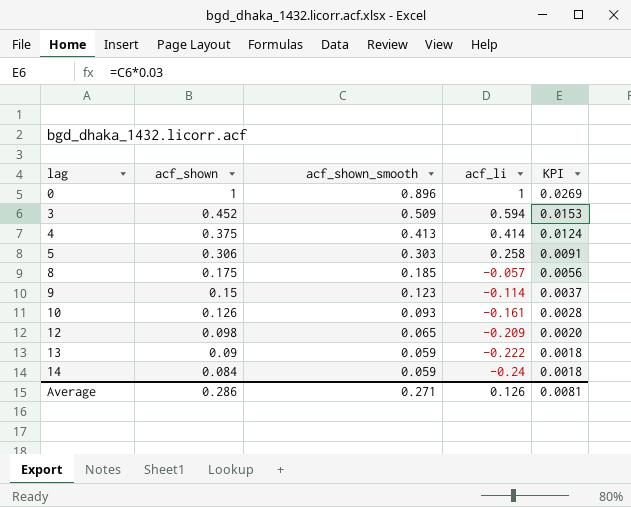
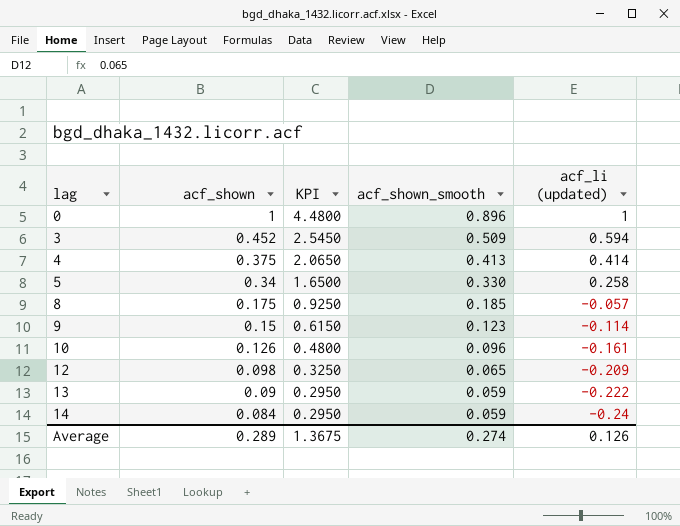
column KPI | formula: [acf_shown_smooth] * 0.03 -> [acf_shown_smooth] * 5
column KPI | position: 5 -> 3
column name: acf_li -> acf_li (updated)
5 | acf_shown: 0.306 -> 0.34
5 | acf_shown_smooth: 0.303 -> 0.330
10 | acf_shown_smooth: 0.093 -> 0.096
Average | acf_shown: 0.286 -> 0.289
Average | KPI: 0.0081 -> 1.3675
Average | acf_shown_smooth: 0.271 -> 0.274

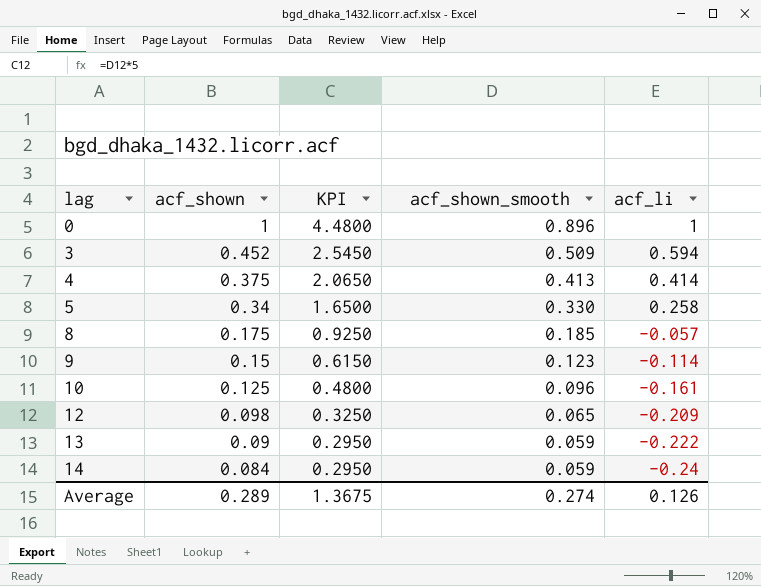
column name: acf_li (updated) -> acf_li
10 | acf_shown: 0.126 -> 0.125

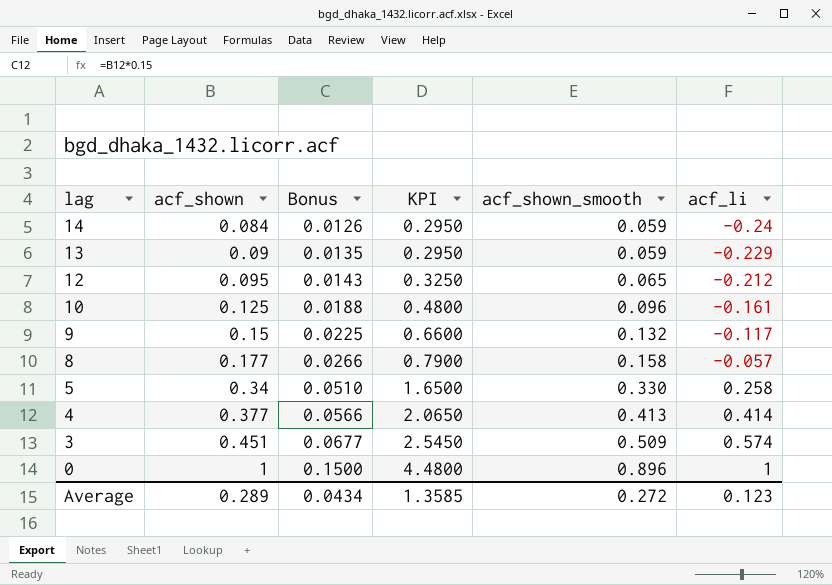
row order: lag ascending -> lag descending
column Bonus | formula: none -> [acf_shown] * 0.15
13 | acf_li: -0.222 -> -0.229
12 | acf_shown: 0.098 -> 0.095
12 | acf_li: -0.209 -> -0.212
9 | KPI: 0.6150 -> 0.6600
9 | acf_shown_smooth: 0.123 -> 0.132
9 | acf_li: -0.114 -> -0.117
8 | acf_shown: 0.175 -> 0.177
8 | KPI: 0.9250 -> 0.7900
8 | acf_shown_smooth: 0.185 -> 0.158
4 | acf_shown: 0.375 -> 0.377
3 | acf_shown: 0.452 -> 0.451
3 | acf_li: 0.594 -> 0.574
Average | KPI: 1.3675 -> 1.3585
Average | acf_shown_smooth: 0.274 -> 0.272
Average | acf_li: 0.126 -> 0.123

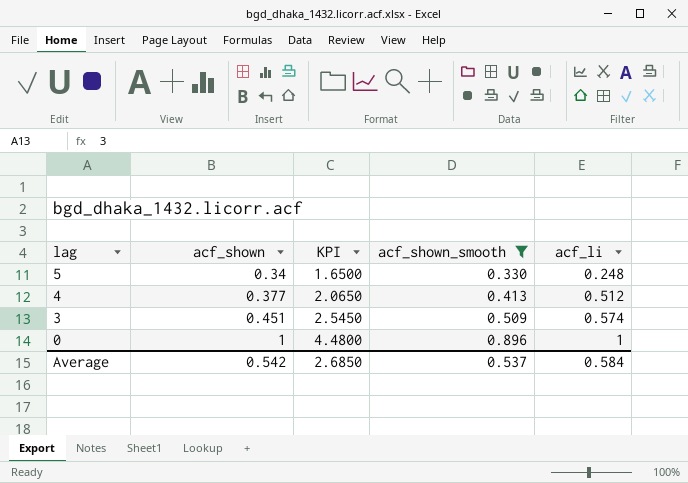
filter: none -> acf_shown_smooth >= 0.330
column Bonus | formula: [acf_shown] * 0.15 -> none
5 | acf_li: 0.258 -> 0.248
4 | acf_li: 0.414 -> 0.512
Average | acf_shown: 0.289 -> 0.542
Average | KPI: 1.3585 -> 2.6850
Average | acf_shown_smooth: 0.272 -> 0.537
Average | acf_li: 0.123 -> 0.584

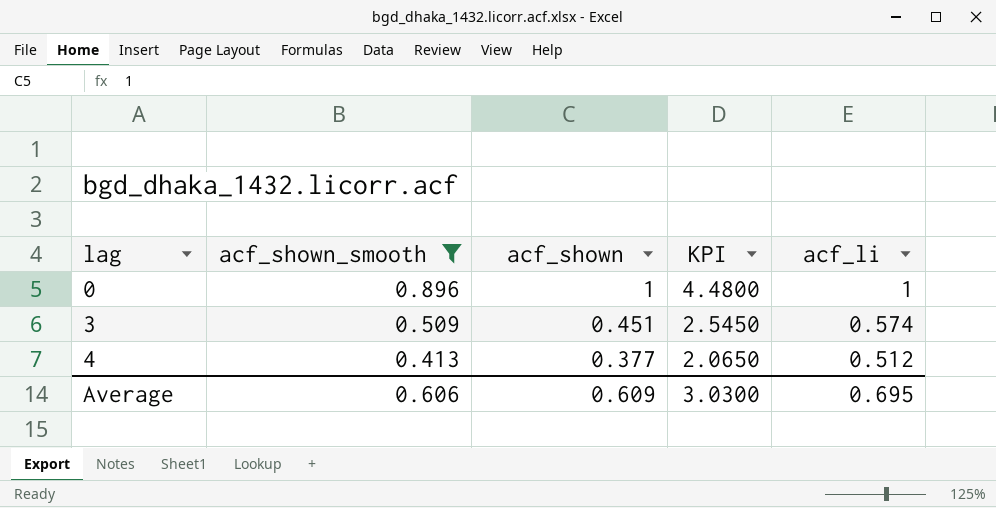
row order: lag descending -> lag ascending
column acf_shown_smooth | position: 4 -> 2
row 5: 0.34 | 1.6500 | 0.330 | 0.248 -> none
Average | acf_shown_smooth: 0.537 -> 0.606
Average | acf_shown: 0.542 -> 0.609
Average | KPI: 2.6850 -> 3.0300
Average | acf_li: 0.584 -> 0.695

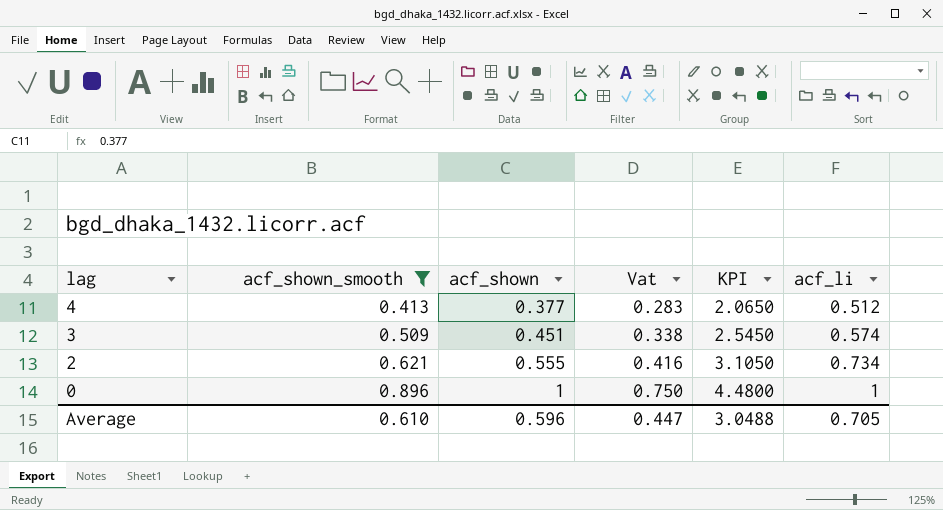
row order: lag ascending -> lag descending
column Vat | formula: none -> [acf_shown] * 0.75
row 2: none -> 0.621 | 0.555 | 0.416 | 3.1050 | 0.734
Average | acf_shown_smooth: 0.606 -> 0.610
Average | acf_shown: 0.609 -> 0.596
Average | KPI: 3.0300 -> 3.0488
Average | acf_li: 0.695 -> 0.705

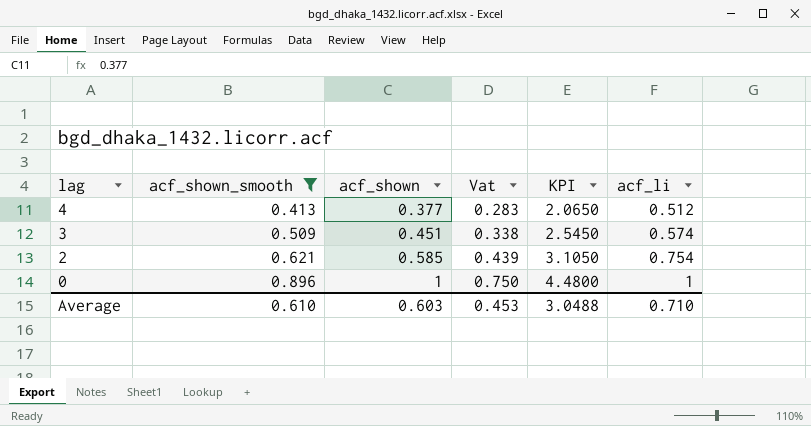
2 | acf_shown: 0.555 -> 0.585
2 | Vat: 0.416 -> 0.439
2 | acf_li: 0.734 -> 0.754
Average | acf_shown: 0.596 -> 0.603
Average | Vat: 0.447 -> 0.453
Average | acf_li: 0.705 -> 0.710

